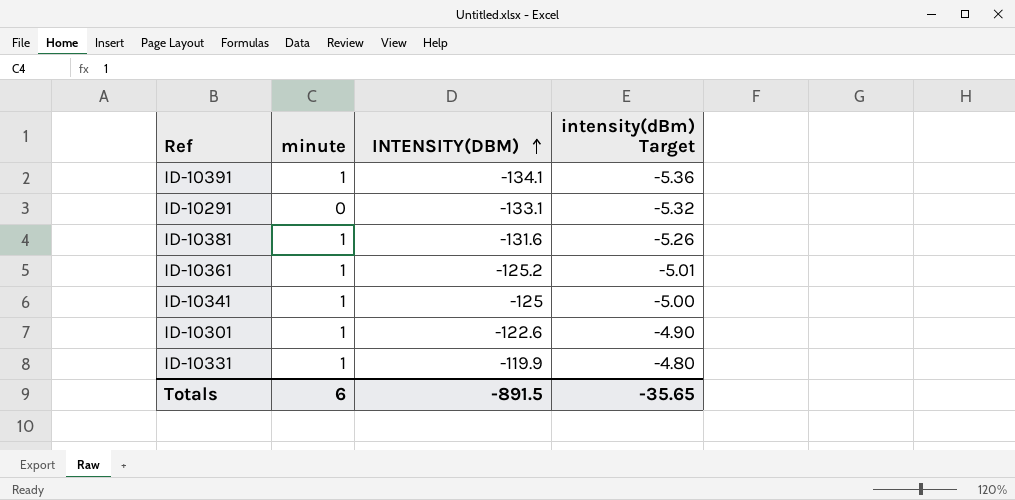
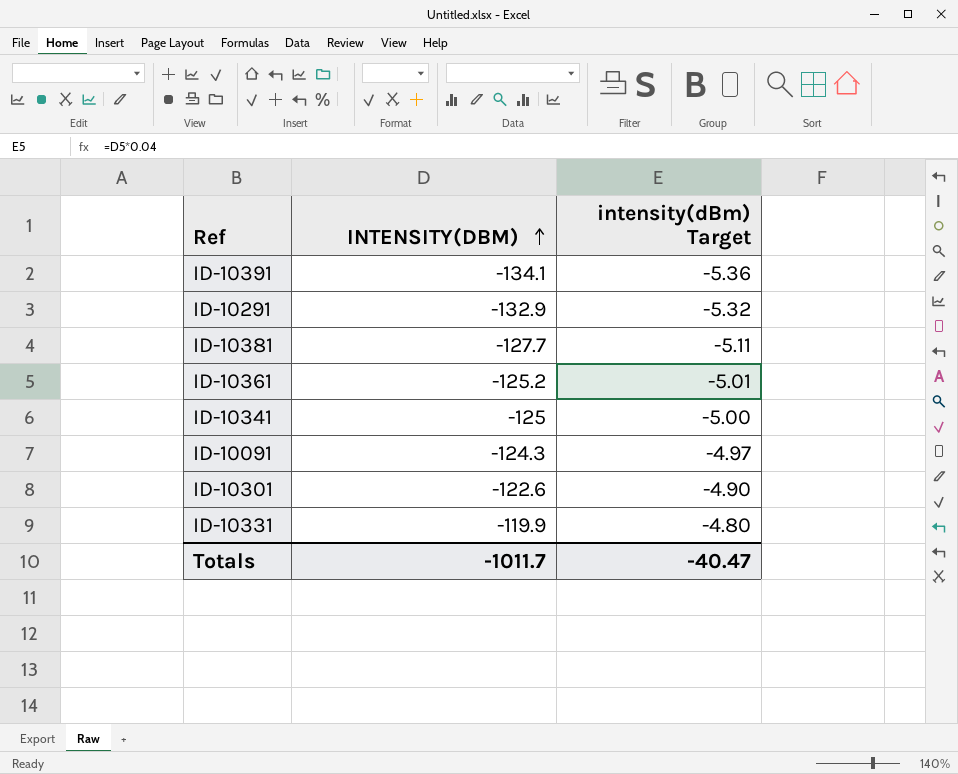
column minute | position: 2 -> none
ID-10291 | INTENSITY(DBM): -133.1 -> -132.9
ID-10381 | INTENSITY(DBM): -131.6 -> -127.7
ID-10381 | intensity(dBm) Target: -5.26 -> -5.11
row ID-10091: none -> -124.3 | -4.97
Totals | INTENSITY(DBM): -891.5 -> -1011.7
Totals | intensity(dBm) Target: -35.65 -> -40.47

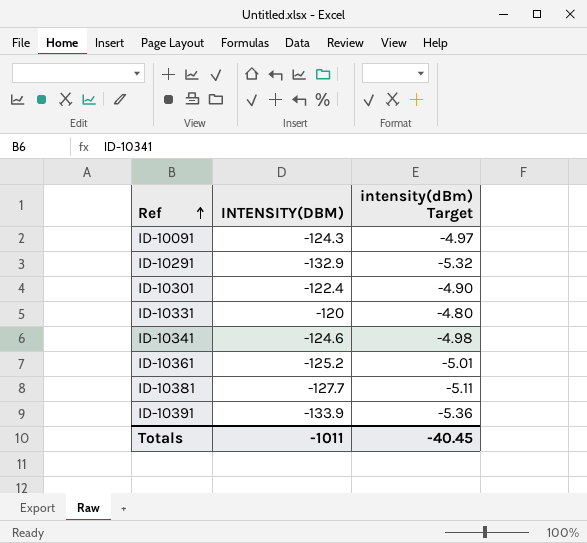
row order: INTENSITY(DBM) ascending -> Ref ascending
ID-10301 | INTENSITY(DBM): -122.6 -> -122.4
ID-10331 | INTENSITY(DBM): -119.9 -> -120
ID-10341 | INTENSITY(DBM): -125 -> -124.6
ID-10341 | intensity(dBm) Target: -5.00 -> -4.98
ID-10391 | INTENSITY(DBM): -134.1 -> -133.9
Totals | INTENSITY(DBM): -1011.7 -> -1011
Totals | intensity(dBm) Target: -40.47 -> -40.45

